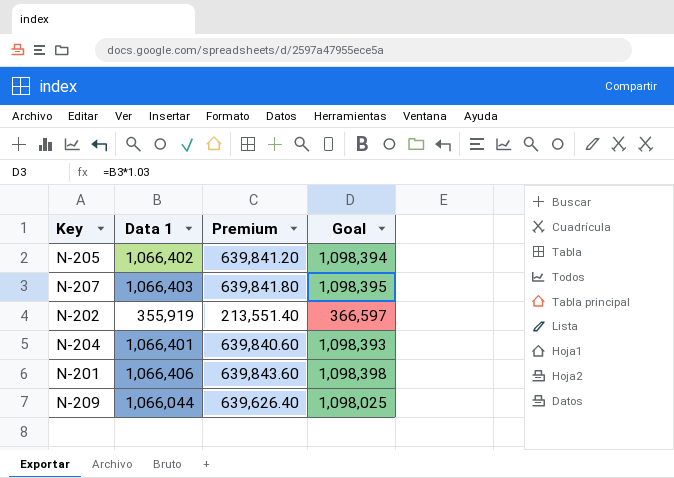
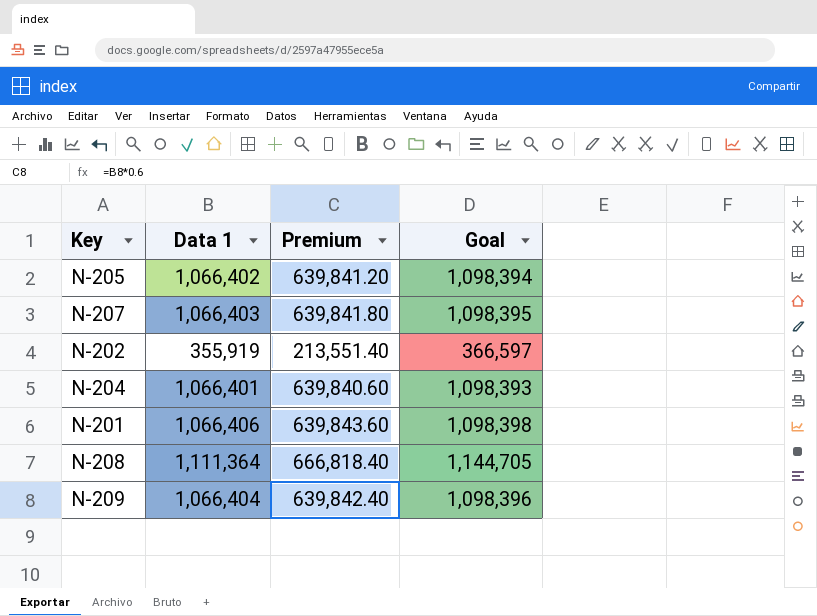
row N-208: none -> 1,111,364 | 666,818.40 | 1,144,705
N-209 | Data 1: 1,066,044 -> 1,066,404
N-209 | Premium: 639,626.40 -> 639,842.40
N-209 | Goal: 1,098,025 -> 1,098,396

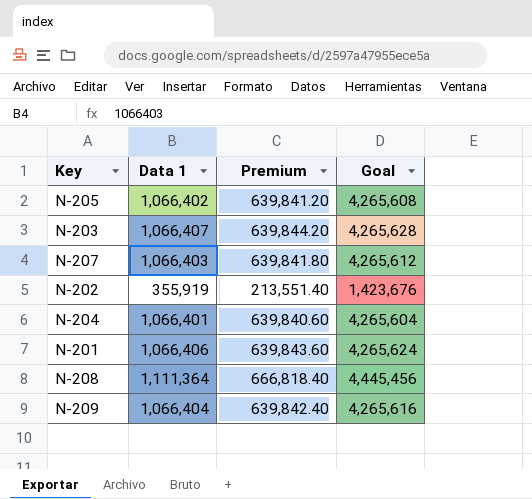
column Goal | formula: [Data 1] * 1.03 -> [Data 1] * 4
row N-203: none -> 1,066,407 | 639,844.20 | 4,265,628

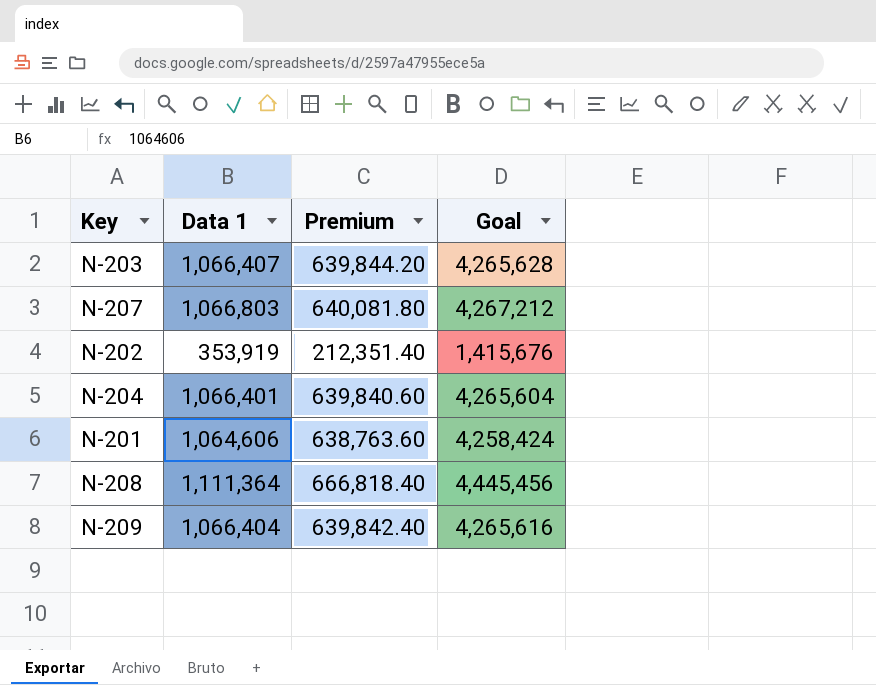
row N-205: 1,066,402 | 639,841.20 | 4,265,608 -> none
N-207 | Data 1: 1,066,403 -> 1,066,803
N-207 | Premium: 639,841.80 -> 640,081.80
N-207 | Goal: 4,265,612 -> 4,267,212
N-202 | Data 1: 355,919 -> 353,919
N-202 | Premium: 213,551.40 -> 212,351.40
N-202 | Goal: 1,423,676 -> 1,415,676
N-201 | Data 1: 1,066,406 -> 1,064,606
N-201 | Premium: 639,843.60 -> 638,763.60
N-201 | Goal: 4,265,624 -> 4,258,424

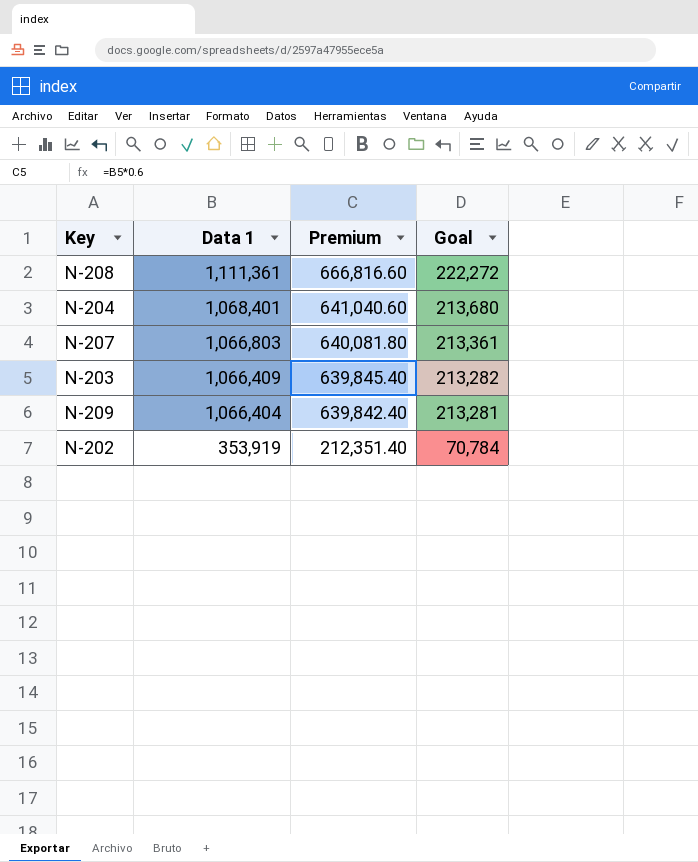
row order: none -> Data 1 descending
column Goal | formula: [Data 1] * 4 -> [Data 1] * 0.2
row N-201: 1,064,606 | 638,763.60 | 4,258,424 -> none
N-208 | Data 1: 1,111,364 -> 1,111,361
N-208 | Premium: 666,818.40 -> 666,816.60
N-204 | Data 1: 1,066,401 -> 1,068,401
N-204 | Premium: 639,840.60 -> 641,040.60
N-203 | Data 1: 1,066,407 -> 1,066,409
N-203 | Premium: 639,844.20 -> 639,845.40

